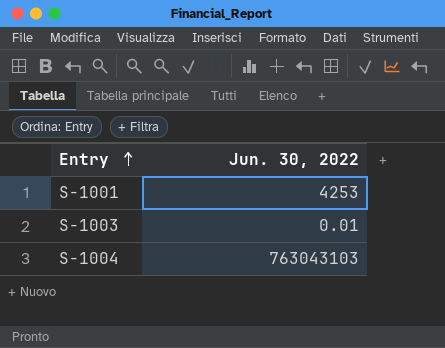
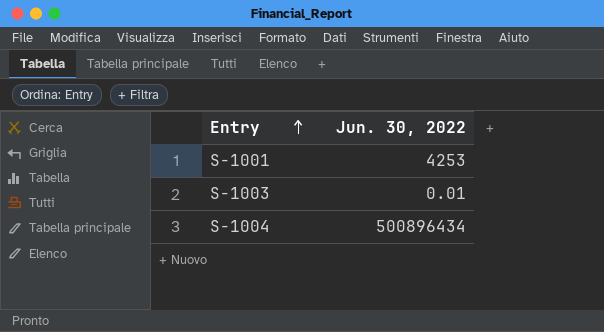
S-1004 | Jun. 30, 2022: 763043103 -> 500896434

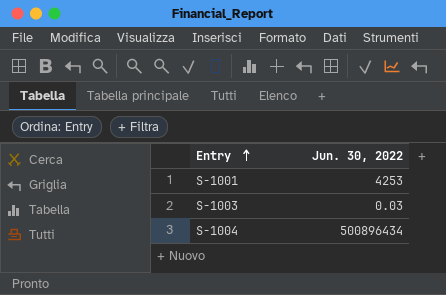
S-1003 | Jun. 30, 2022: 0.01 -> 0.03

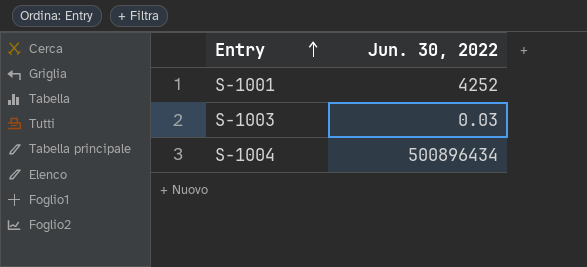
S-1001 | Jun. 30, 2022: 4253 -> 4252

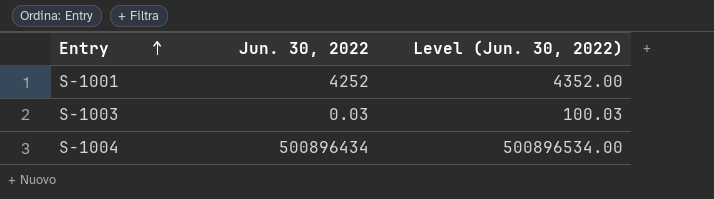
column Level (Jun. 30, 2022) | formula: none -> [Jun. 30, 2022] + 100

